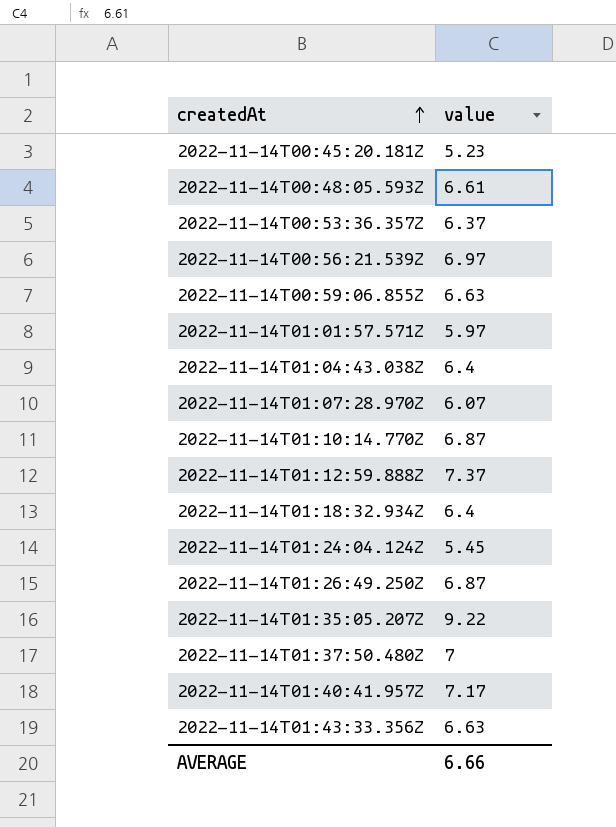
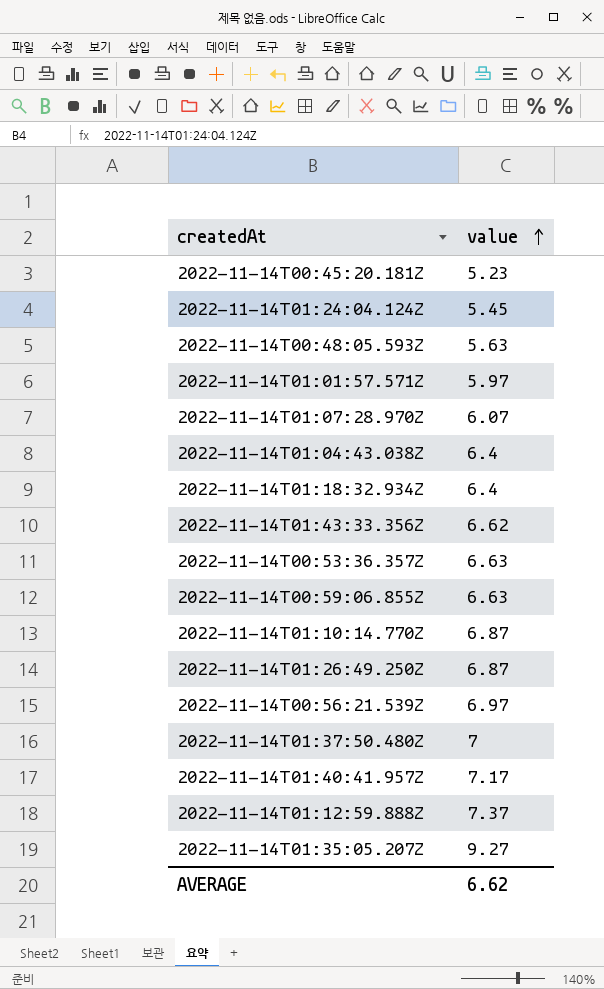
row order: createdAt ascending -> value ascending
2022-11-14T00:48:05.593Z | value: 6.61 -> 5.63
2022-11-14T01:43:33.356Z | value: 6.63 -> 6.62
2022-11-14T00:53:36.357Z | value: 6.37 -> 6.63
2022-11-14T01:35:05.207Z | value: 9.22 -> 9.27
AVERAGE | value: 6.66 -> 6.62

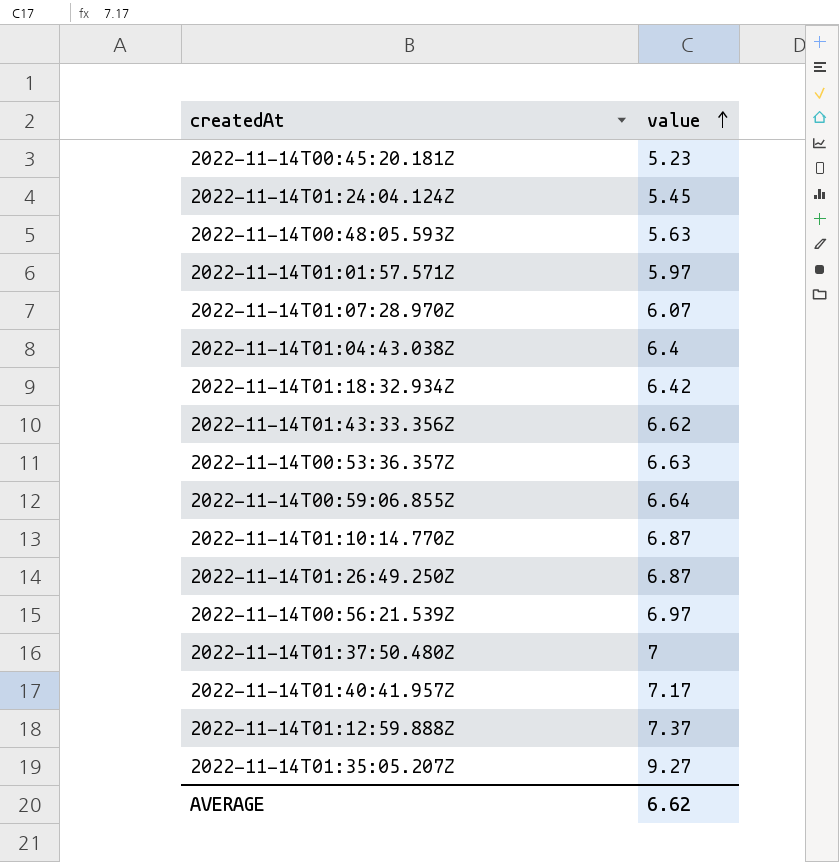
2022-11-14T01:18:32.934Z | value: 6.4 -> 6.42
2022-11-14T00:59:06.855Z | value: 6.63 -> 6.64

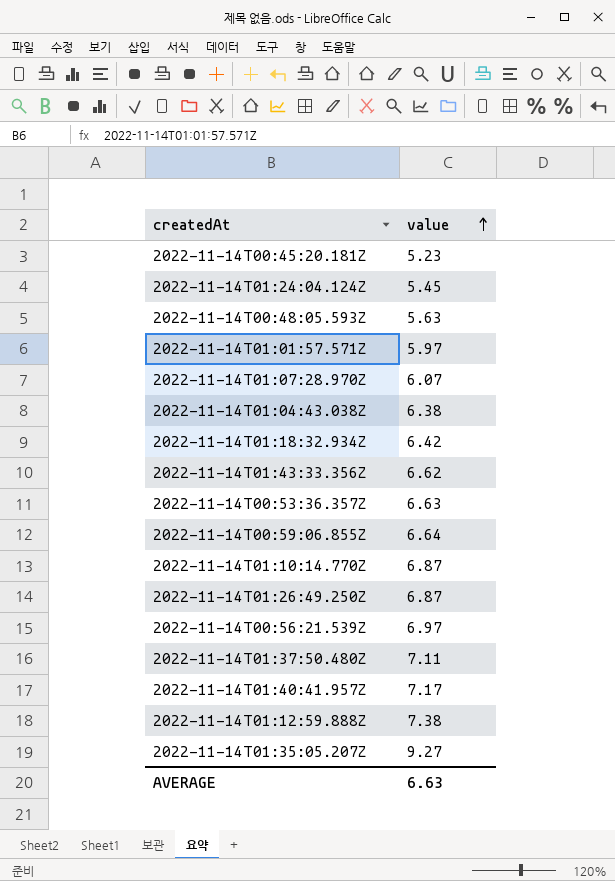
2022-11-14T01:04:43.038Z | value: 6.4 -> 6.38
2022-11-14T01:37:50.480Z | value: 7 -> 7.11
2022-11-14T01:12:59.888Z | value: 7.37 -> 7.38
AVERAGE | value: 6.62 -> 6.63

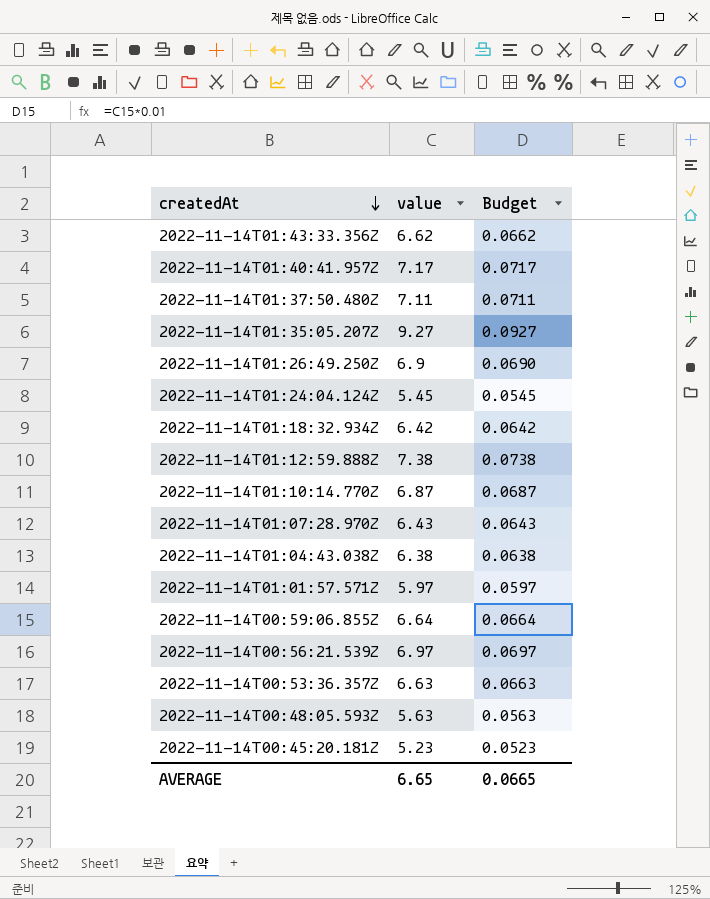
row order: value ascending -> createdAt descending
column Budget | formula: none -> [value] * 0.01
2022-11-14T01:26:49.250Z | value: 6.87 -> 6.9
2022-11-14T01:07:28.970Z | value: 6.07 -> 6.43
AVERAGE | value: 6.63 -> 6.65

